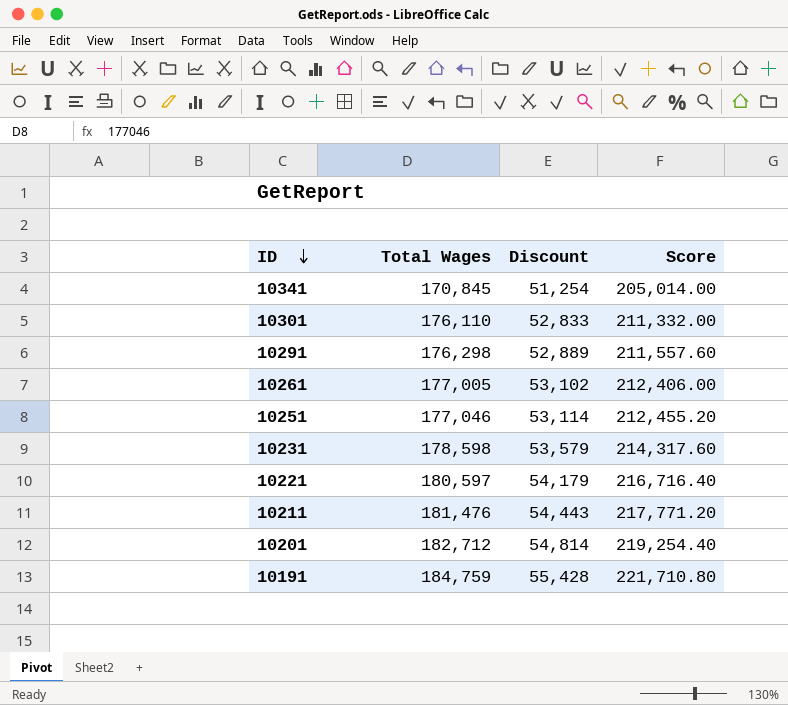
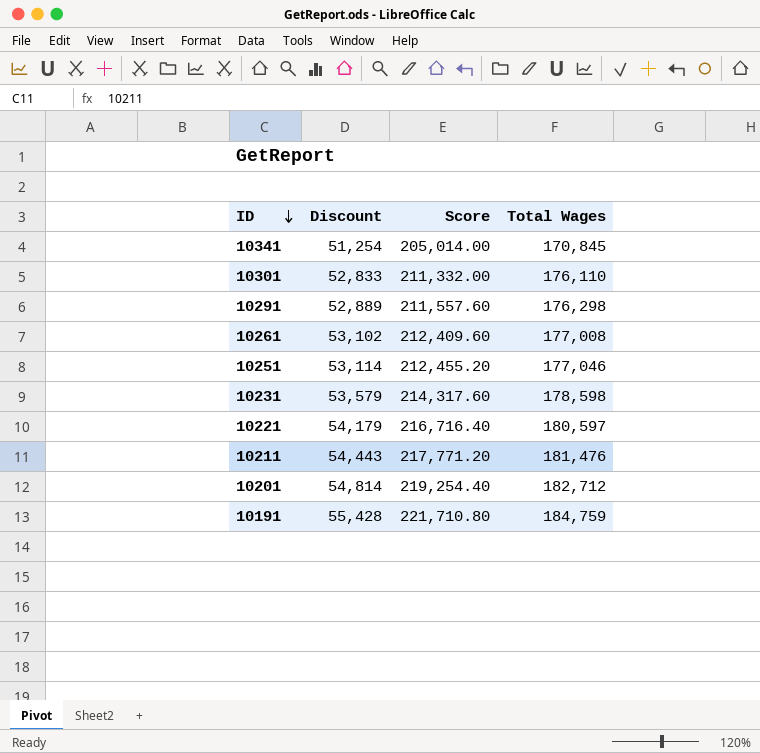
column Total Wages | position: 2 -> 4
10261 | Score: 212,406.00 -> 212,409.60
10261 | Total Wages: 177,005 -> 177,008

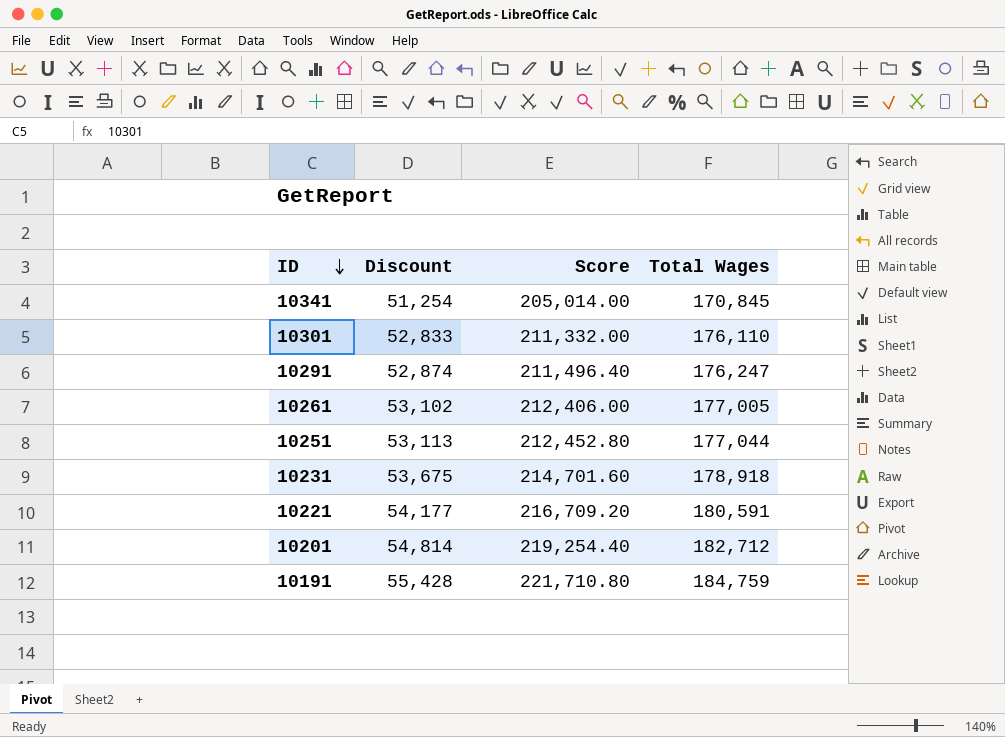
row 10211: 54,443 | 217,771.20 | 181,476 -> none
10291 | Discount: 52,889 -> 52,874
10291 | Score: 211,557.60 -> 211,496.40
10291 | Total Wages: 176,298 -> 176,247
10261 | Score: 212,409.60 -> 212,406.00
10261 | Total Wages: 177,008 -> 177,005
10251 | Discount: 53,114 -> 53,113
10251 | Score: 212,455.20 -> 212,452.80
10251 | Total Wages: 177,046 -> 177,044
10231 | Discount: 53,579 -> 53,675
10231 | Score: 214,317.60 -> 214,701.60
10231 | Total Wages: 178,598 -> 178,918
10221 | Discount: 54,179 -> 54,177
10221 | Score: 216,716.40 -> 216,709.20
10221 | Total Wages: 180,597 -> 180,591

